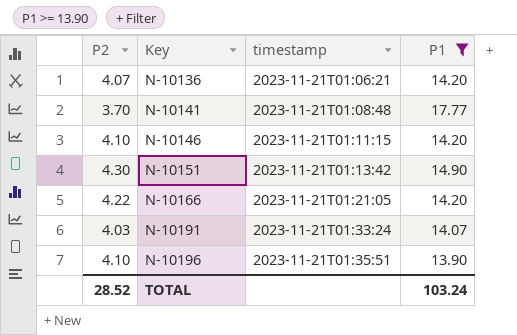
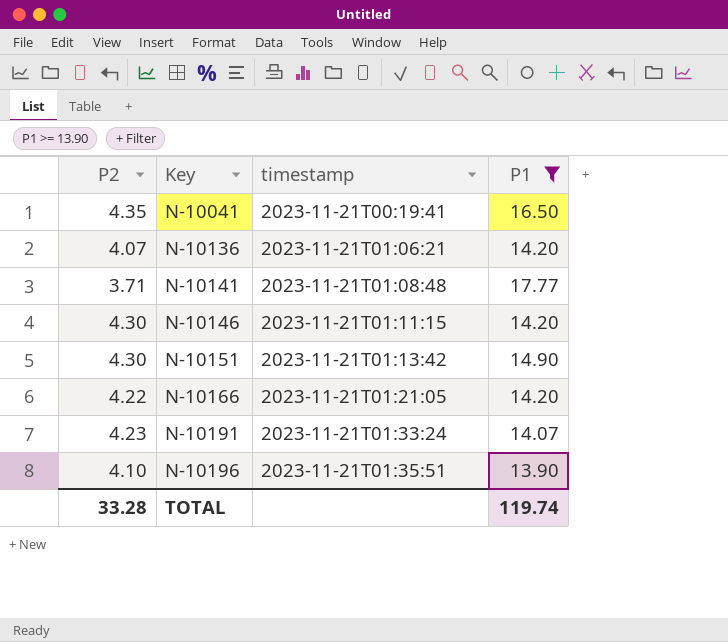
row N-10041: none -> 4.35 | 2023-11-21T00:19:41 | 16.50
N-10141 | P2: 3.70 -> 3.71
N-10146 | P2: 4.10 -> 4.30
N-10191 | P2: 4.03 -> 4.23
TOTAL | P2: 28.52 -> 33.28
TOTAL | P1: 103.24 -> 119.74

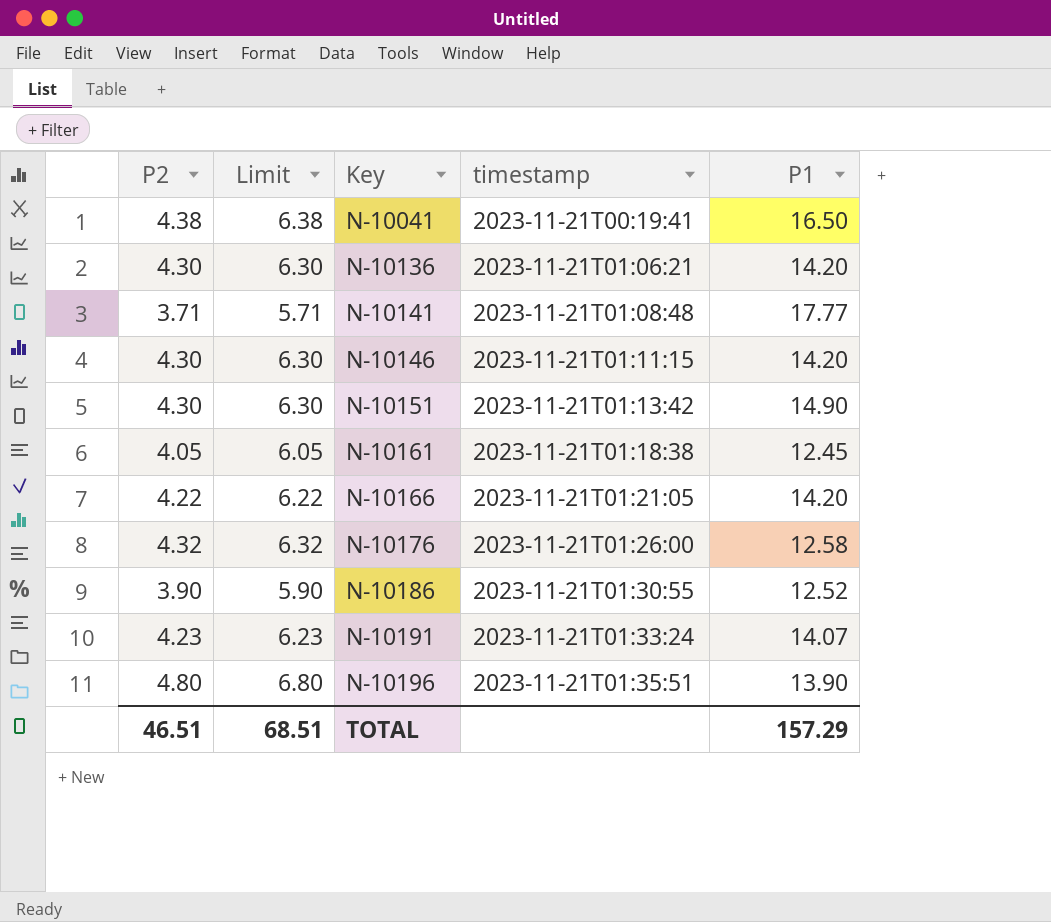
filter: P1 >= 13.90 -> none
column Limit | formula: none -> [P2] + 2
N-10041 | P2: 4.35 -> 4.38
N-10136 | P2: 4.07 -> 4.30
N-10196 | P2: 4.10 -> 4.80
TOTAL | P2: 33.28 -> 46.51
TOTAL | P1: 119.74 -> 157.29

